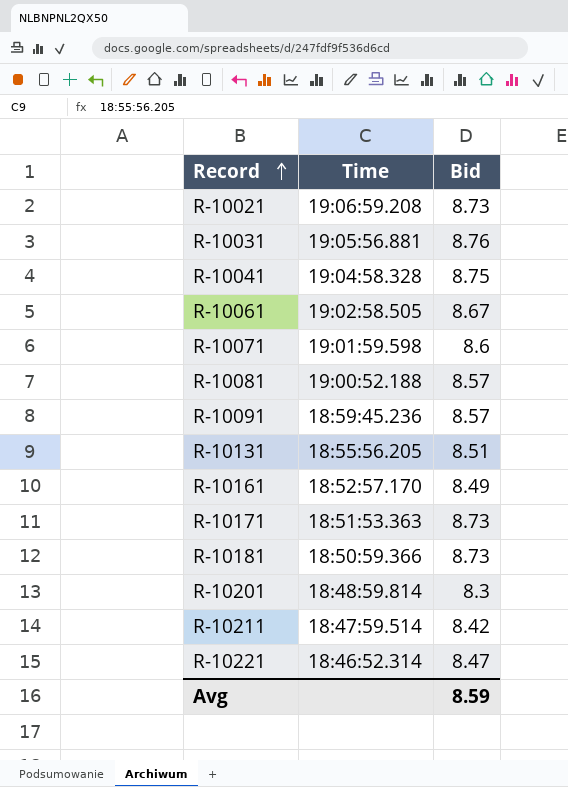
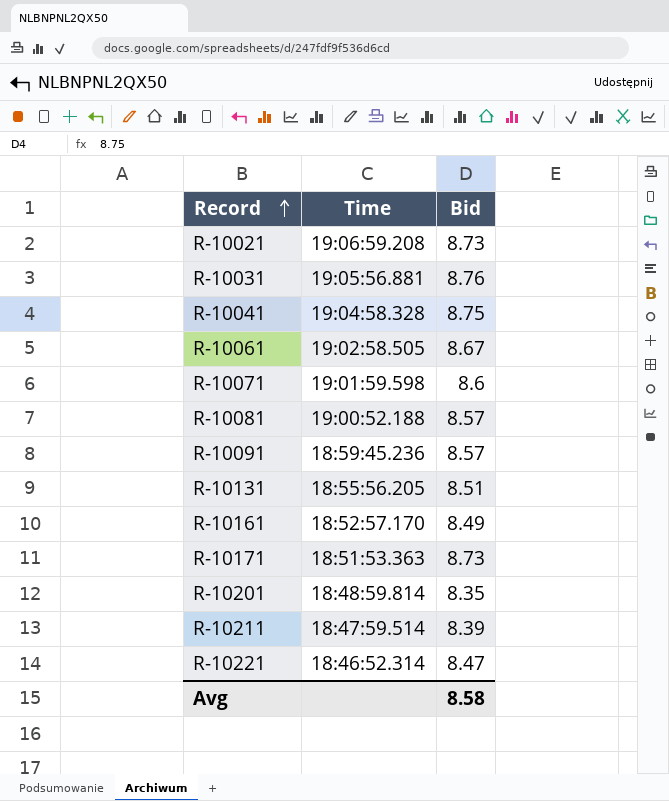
row R-10181: 18:50:59.366 | 8.73 -> none
R-10201 | Bid: 8.3 -> 8.35
R-10211 | Bid: 8.42 -> 8.39
Avg | Bid: 8.59 -> 8.58

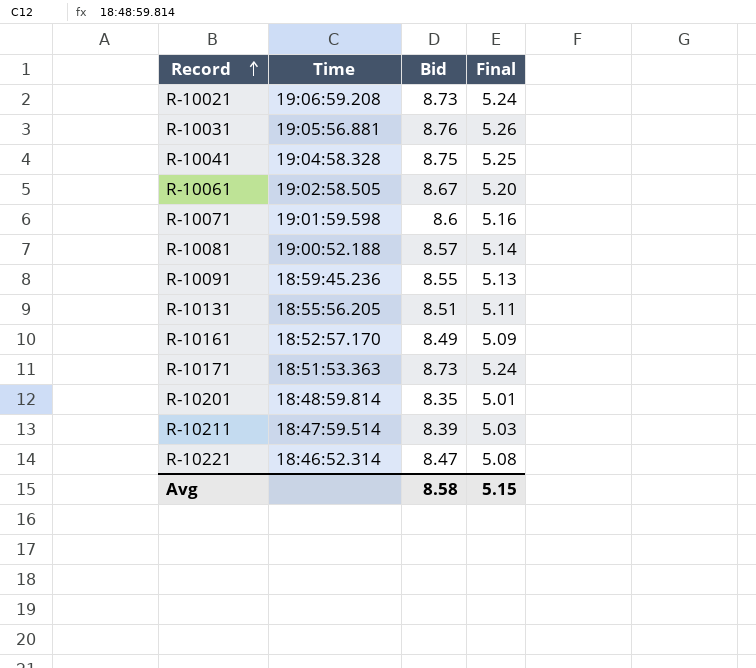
column Final | formula: none -> [Bid] * 0.6
R-10091 | Bid: 8.57 -> 8.55

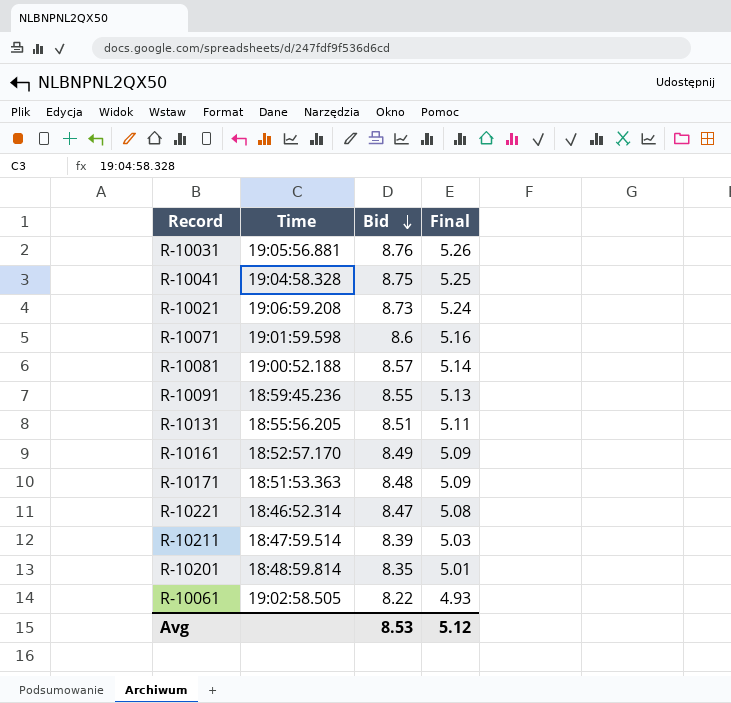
row order: Record ascending -> Bid descending
R-10171 | Bid: 8.73 -> 8.48
R-10171 | Final: 5.24 -> 5.09
R-10061 | Bid: 8.67 -> 8.22
R-10061 | Final: 5.20 -> 4.93
Avg | Bid: 8.58 -> 8.53
Avg | Final: 5.15 -> 5.12

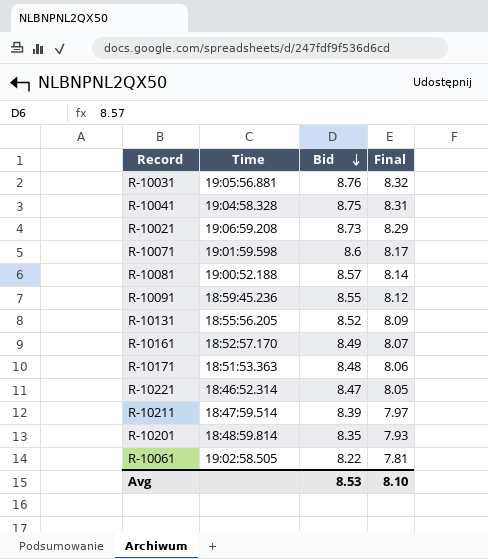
column Final | formula: [Bid] * 0.6 -> [Bid] * 0.95
R-10131 | Bid: 8.51 -> 8.52
Avg | Final: 5.12 -> 8.10

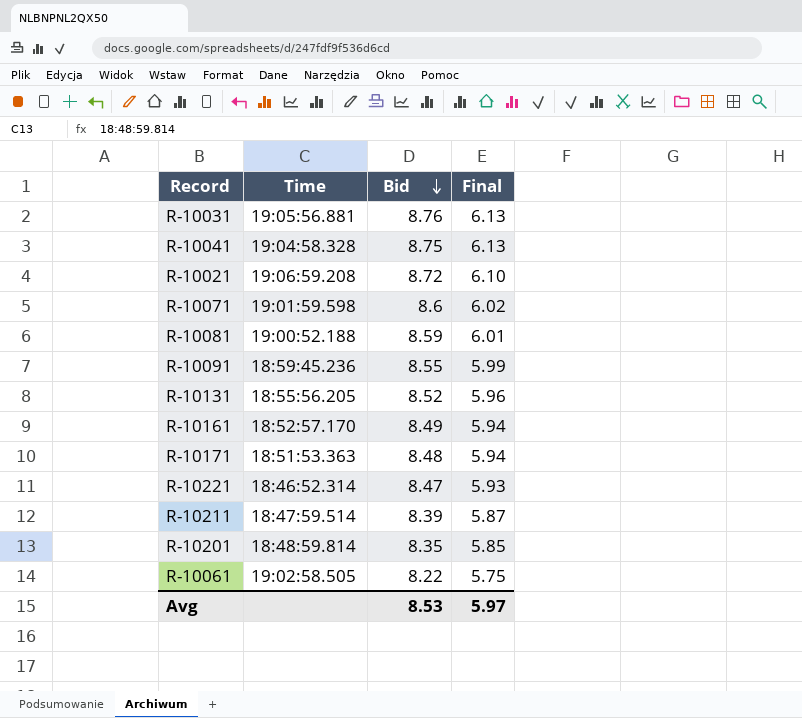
column Final | formula: [Bid] * 0.95 -> [Bid] * 0.7
R-10021 | Bid: 8.73 -> 8.72
R-10081 | Bid: 8.57 -> 8.59
Avg | Final: 8.10 -> 5.97

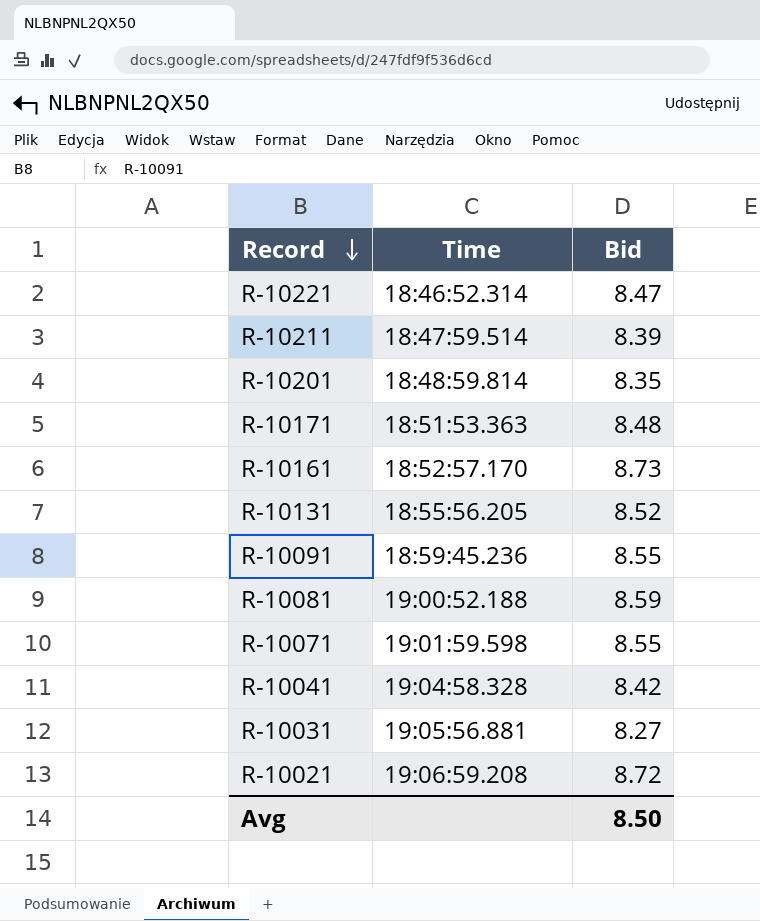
row order: Bid descending -> Record descending
column Final | formula: [Bid] * 0.7 -> none
row R-10061: 19:02:58.505 | 8.22 | 5.75 -> none
R-10161 | Bid: 8.49 -> 8.73
R-10071 | Bid: 8.6 -> 8.55
R-10041 | Bid: 8.75 -> 8.42
R-10031 | Bid: 8.76 -> 8.27
Avg | Bid: 8.53 -> 8.50

